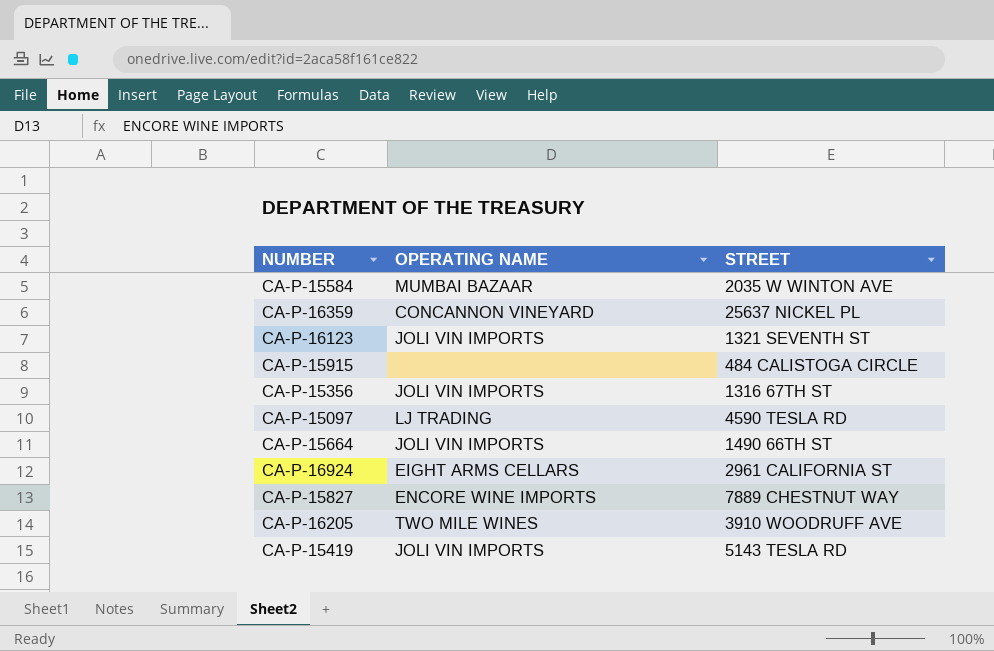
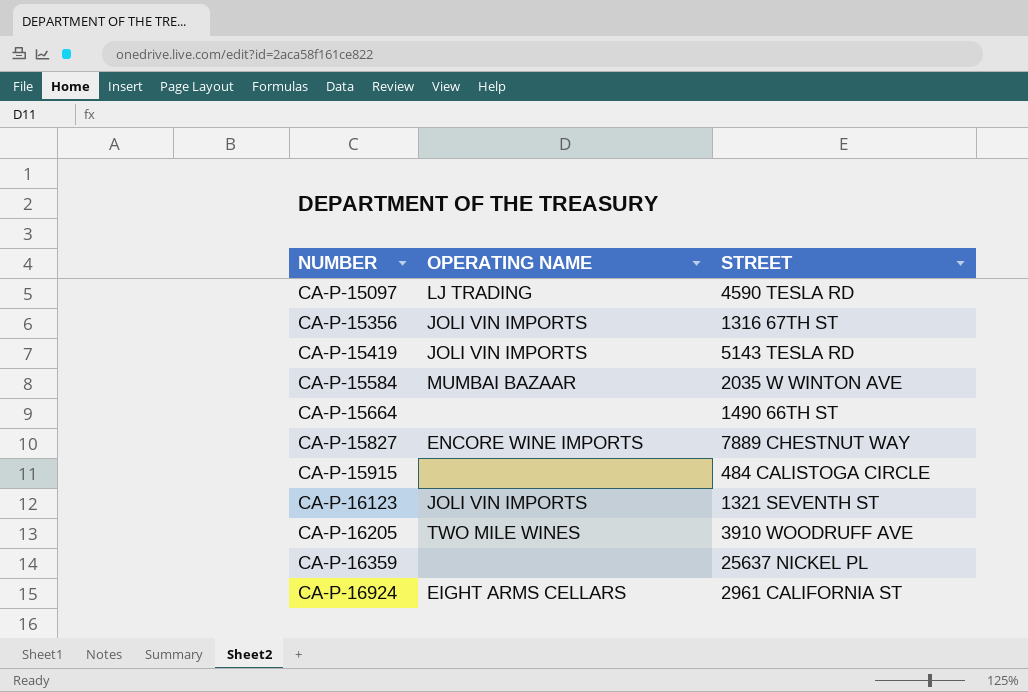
row order: none -> NUMBER ascending
CA-P-15664 | OPERATING NAME: JOLI VIN IMPORTS -> none
CA-P-16359 | OPERATING NAME: CONCANNON VINEYARD -> none

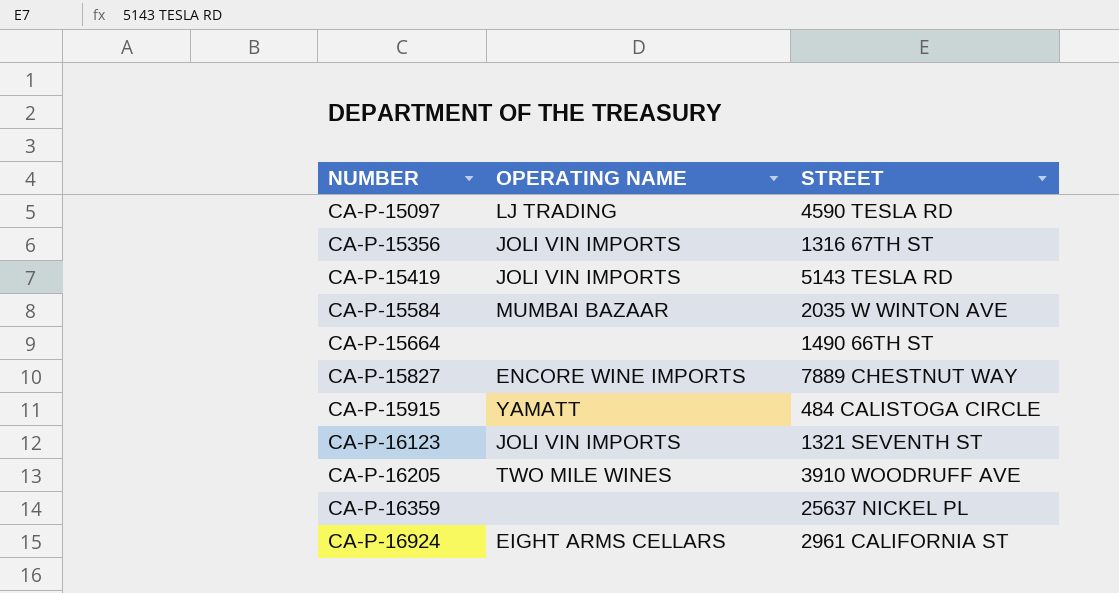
CA-P-15915 | OPERATING NAME: none -> YAMATT

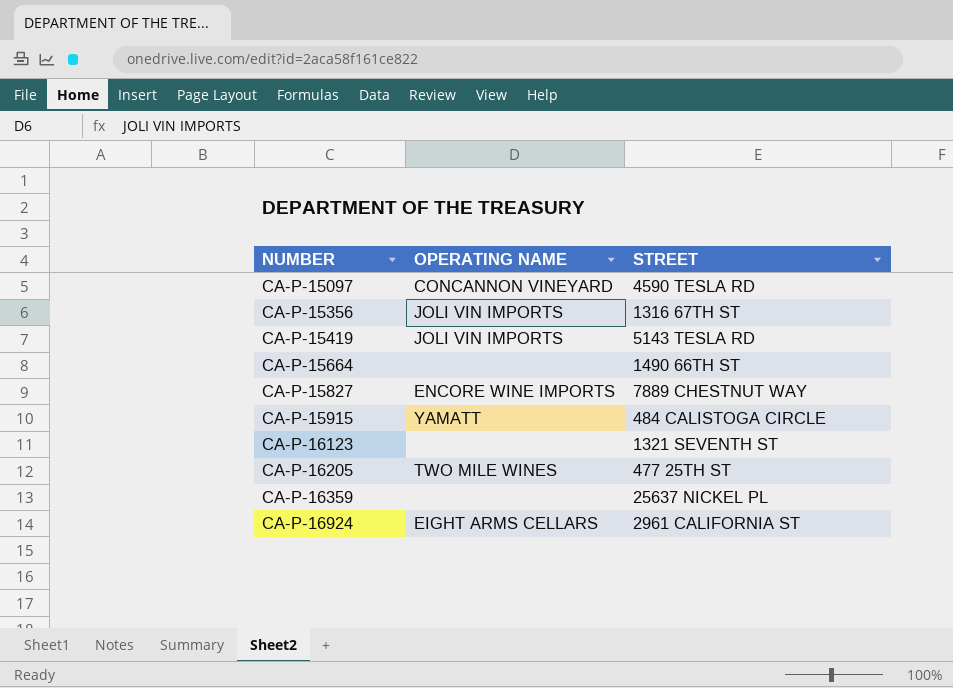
row CA-P-15584: MUMBAI BAZAAR | 2035 W WINTON AVE -> none
CA-P-15097 | OPERATING NAME: LJ TRADING -> CONCANNON VINEYARD
CA-P-16123 | OPERATING NAME: JOLI VIN IMPORTS -> none
CA-P-16205 | STREET: 3910 WOODRUFF AVE -> 477 25TH ST

